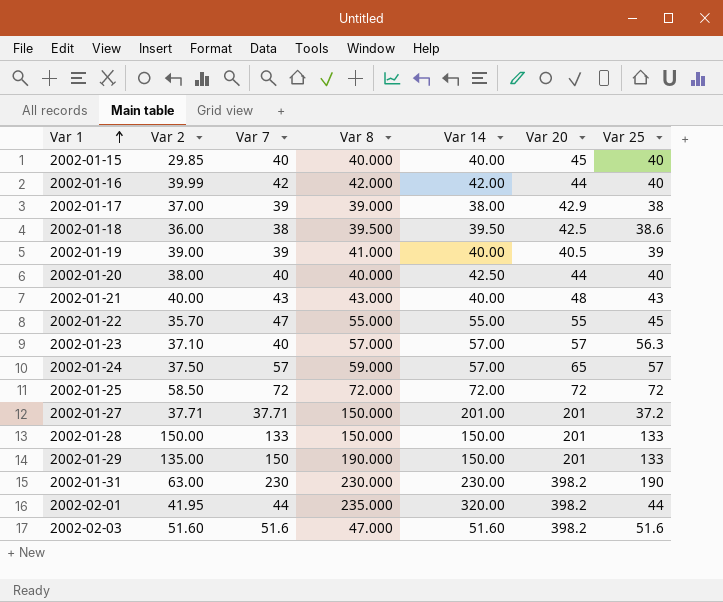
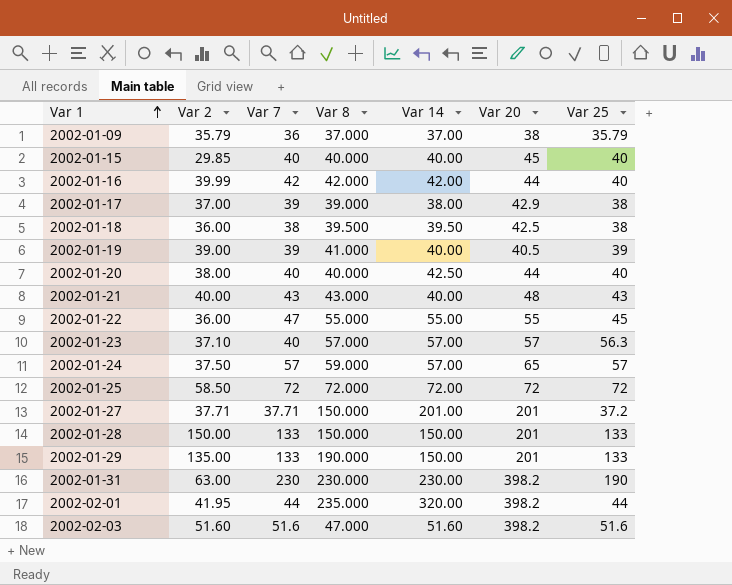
row 2002-01-09: none -> 35.79 | 36 | 37.000 | 37.00 | 38 | 35.79
2002-01-18 | Var 25: 38.6 -> 38
2002-01-22 | Var 2: 35.70 -> 36.00
2002-01-29 | Var 7: 150 -> 133

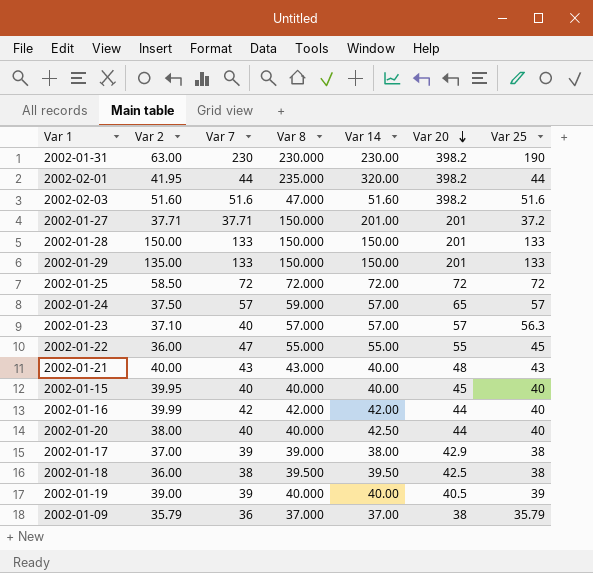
row order: Var 1 ascending -> Var 20 descending
2002-01-29 | Var 8: 190.000 -> 150.000
2002-01-15 | Var 2: 29.85 -> 39.95
2002-01-19 | Var 8: 41.000 -> 40.000

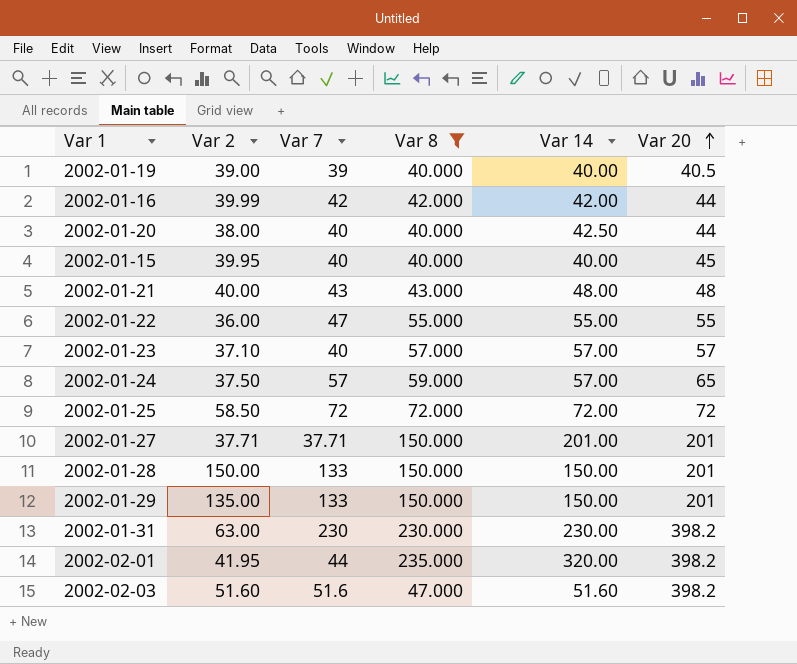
filter: none -> Var 8 >= 40.000
row order: Var 20 descending -> Var 20 ascending
column Var 25 | position: 7 -> none
2002-01-21 | Var 14: 40.00 -> 48.00

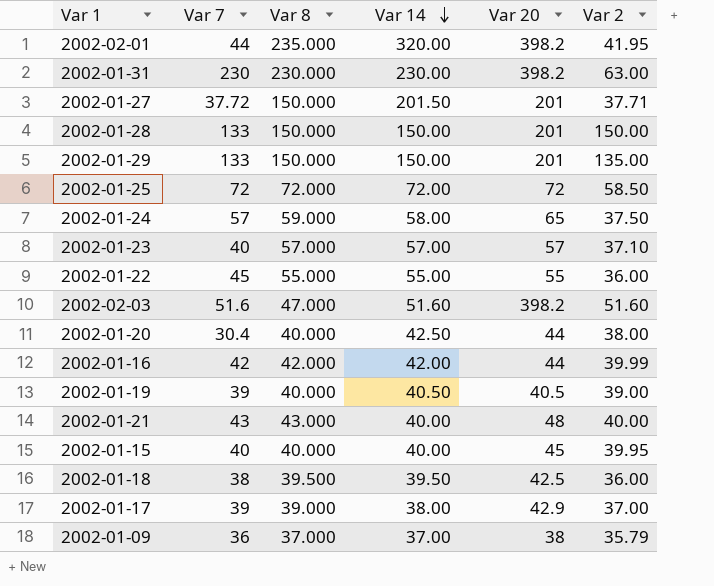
filter: Var 8 >= 40.000 -> none
row order: Var 20 ascending -> Var 14 descending
column Var 2 | position: 2 -> 6
2002-01-27 | Var 7: 37.71 -> 37.72
2002-01-27 | Var 14: 201.00 -> 201.50
2002-01-24 | Var 14: 57.00 -> 58.00
2002-01-22 | Var 7: 47 -> 45
2002-01-20 | Var 7: 40 -> 30.4
2002-01-19 | Var 14: 40.00 -> 40.50
2002-01-21 | Var 14: 48.00 -> 40.00

